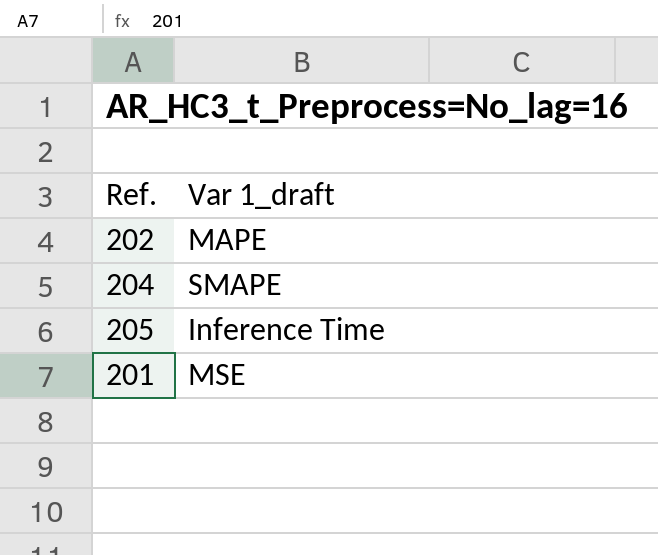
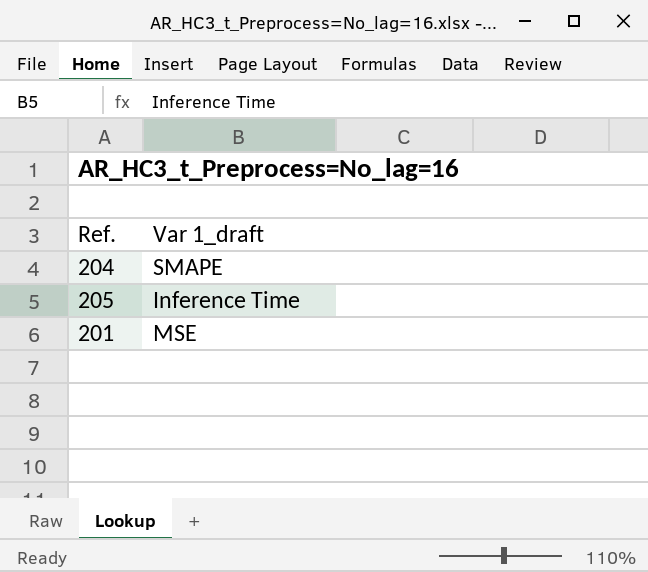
row 202: MAPE -> none

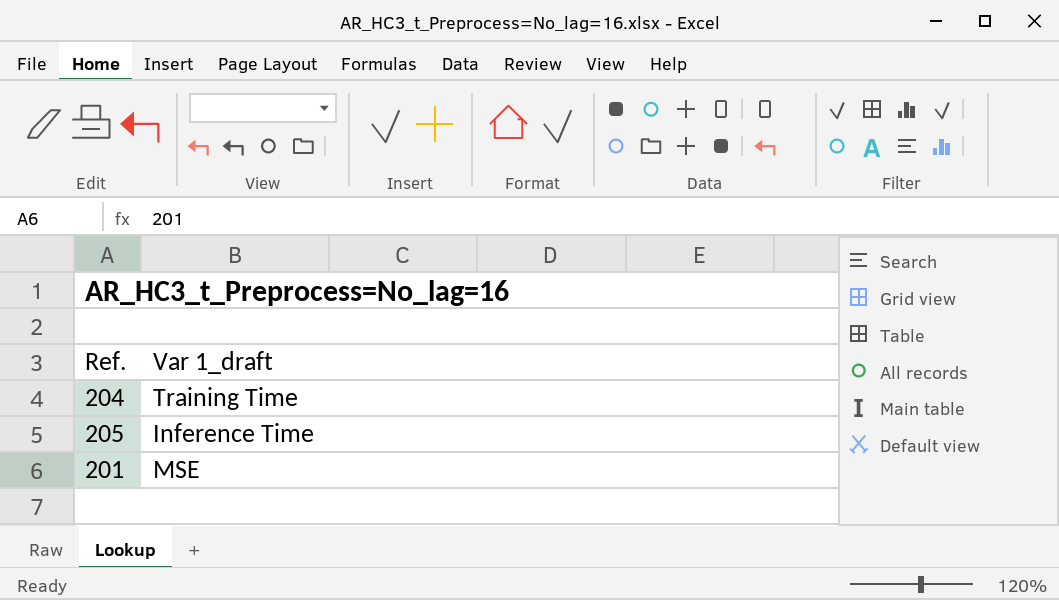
204 | Var 1_draft: SMAPE -> Training Time

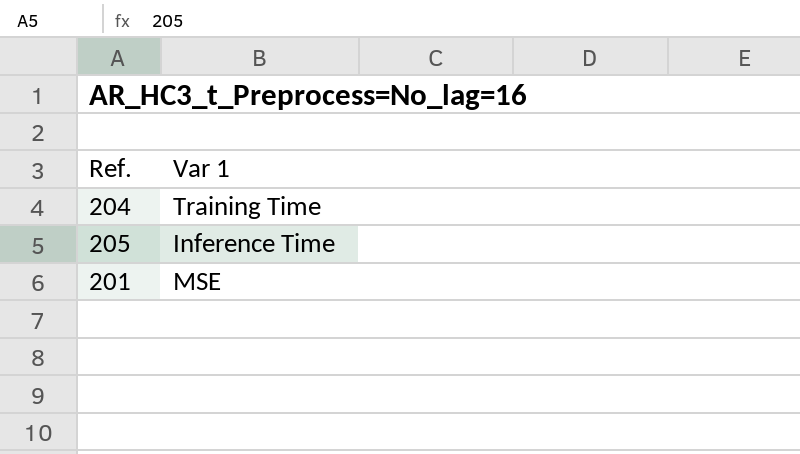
column name: Var 1_draft -> Var 1

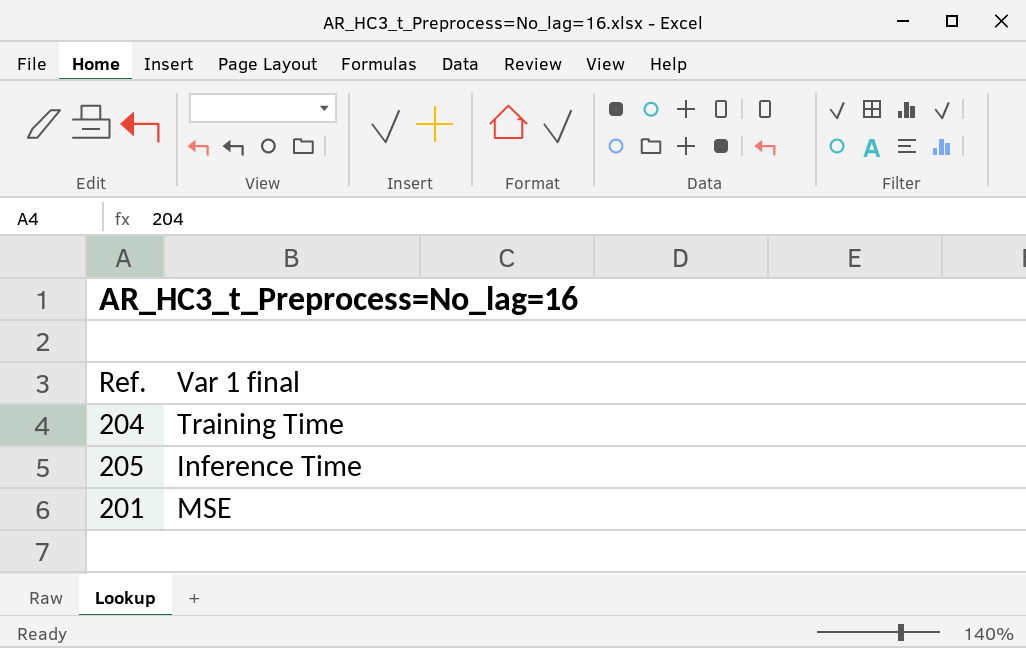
column name: Var 1 -> Var 1 final

